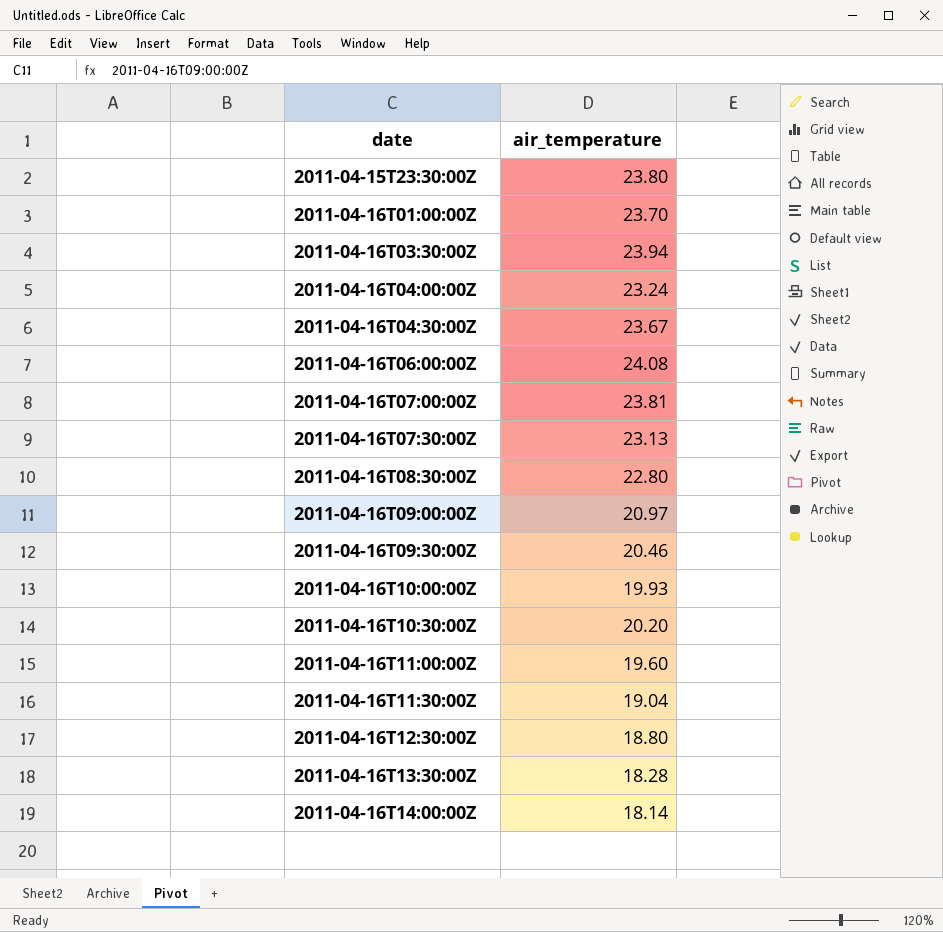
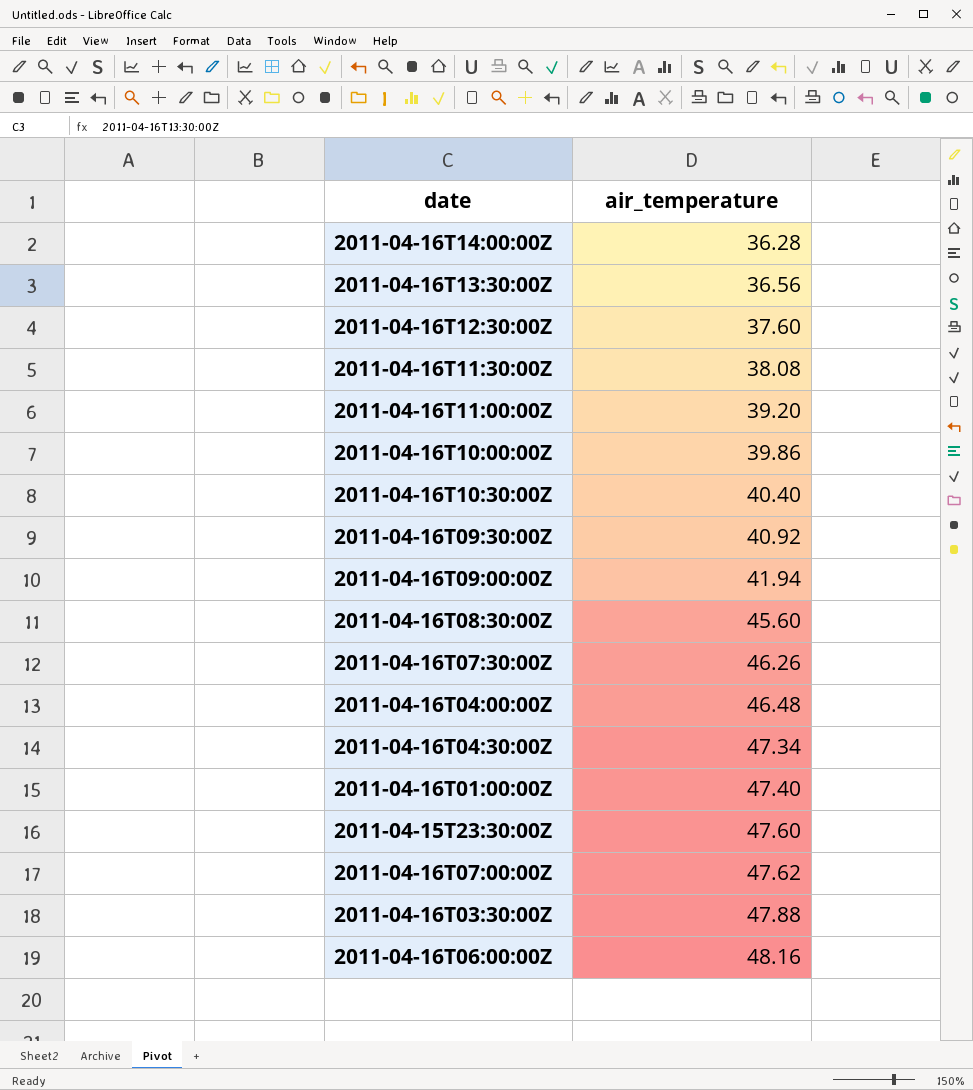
row order: date ascending -> air_temperature ascending
2011-04-16T14:00:00Z | air_temperature: 18.14 -> 36.28
2011-04-16T13:30:00Z | air_temperature: 18.28 -> 36.56
2011-04-16T12:30:00Z | air_temperature: 18.80 -> 37.60
2011-04-16T11:30:00Z | air_temperature: 19.04 -> 38.08
2011-04-16T11:00:00Z | air_temperature: 19.60 -> 39.20
2011-04-16T10:00:00Z | air_temperature: 19.93 -> 39.86
2011-04-16T10:30:00Z | air_temperature: 20.20 -> 40.40
2011-04-16T09:30:00Z | air_temperature: 20.46 -> 40.92
2011-04-16T09:00:00Z | air_temperature: 20.97 -> 41.94
2011-04-16T08:30:00Z | air_temperature: 22.80 -> 45.60
2011-04-16T07:30:00Z | air_temperature: 23.13 -> 46.26
2011-04-16T04:00:00Z | air_temperature: 23.24 -> 46.48
2011-04-16T04:30:00Z | air_temperature: 23.67 -> 47.34
2011-04-16T01:00:00Z | air_temperature: 23.70 -> 47.40
2011-04-15T23:30:00Z | air_temperature: 23.80 -> 47.60
2011-04-16T07:00:00Z | air_temperature: 23.81 -> 47.62
2011-04-16T03:30:00Z | air_temperature: 23.94 -> 47.88
2011-04-16T06:00:00Z | air_temperature: 24.08 -> 48.16

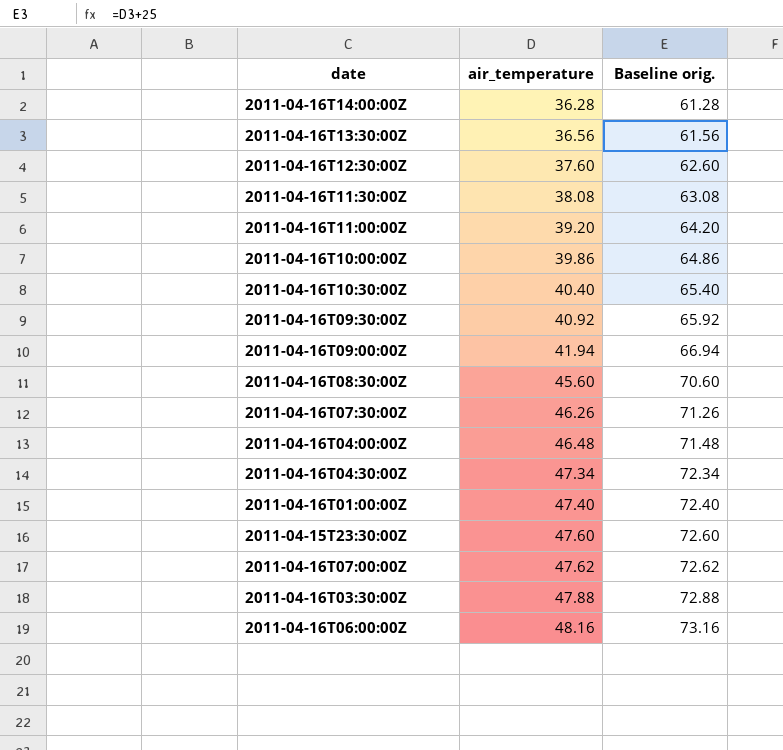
column Baseline orig. | formula: none -> [air_temperature] + 25

